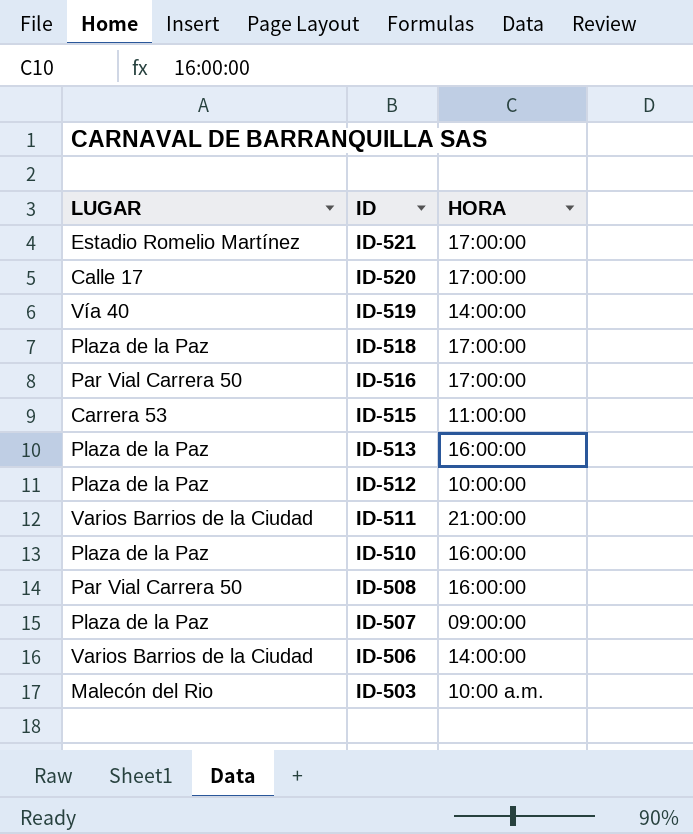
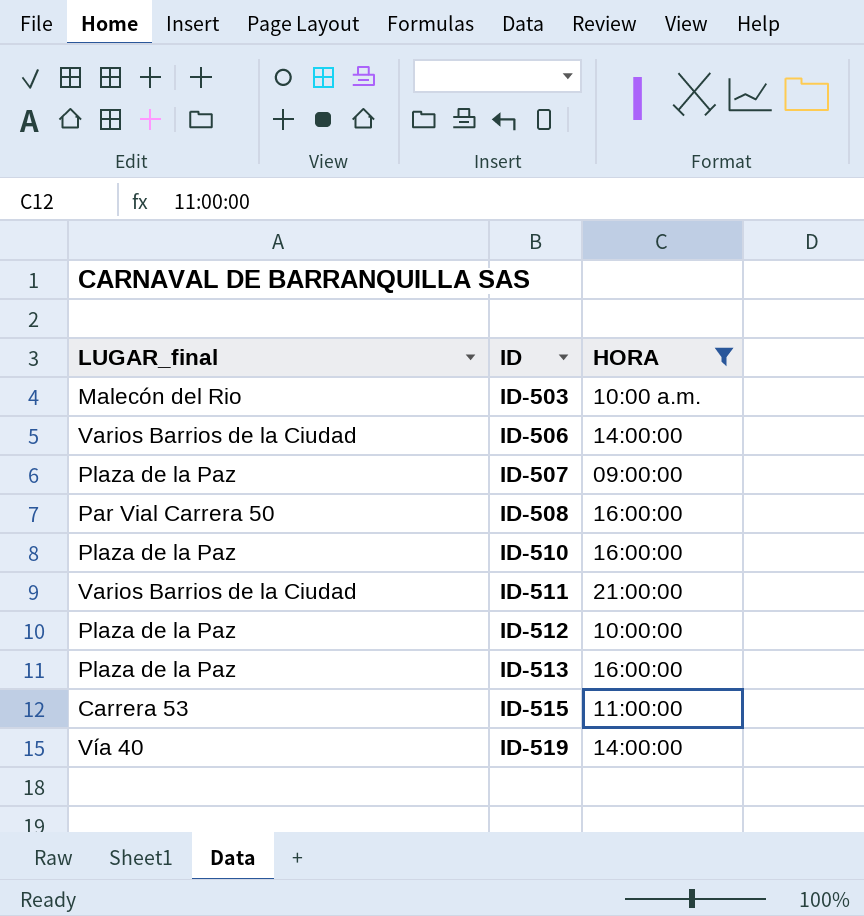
filter: none -> HORA != 17:00:00
row order: ID descending -> ID ascending
column name: LUGAR -> LUGAR_final

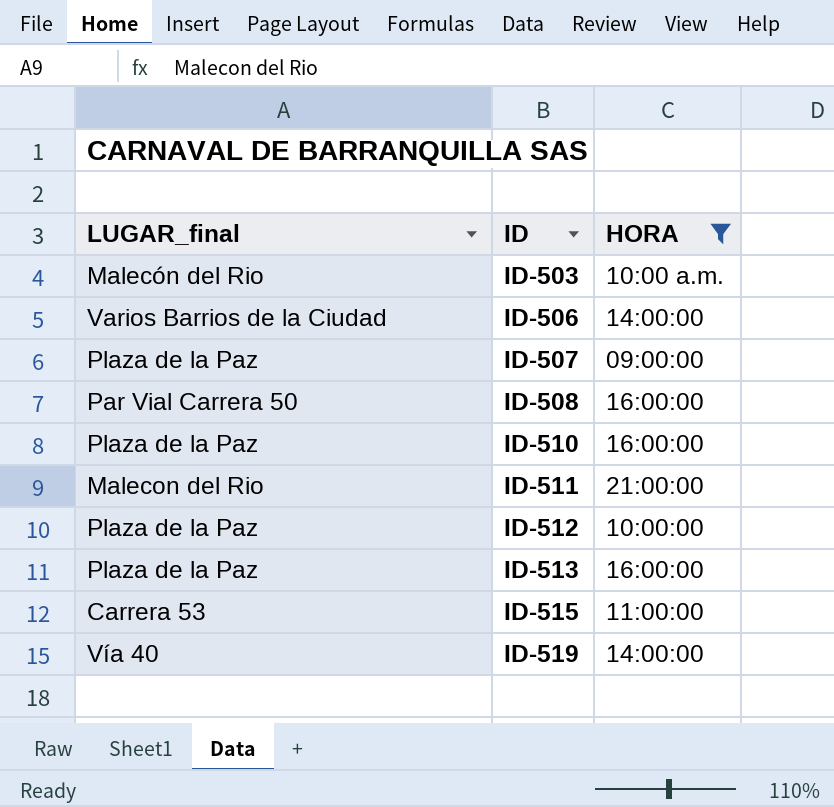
ID-511 | LUGAR_final: Varios Barrios de la Ciudad -> Malecon del Rio

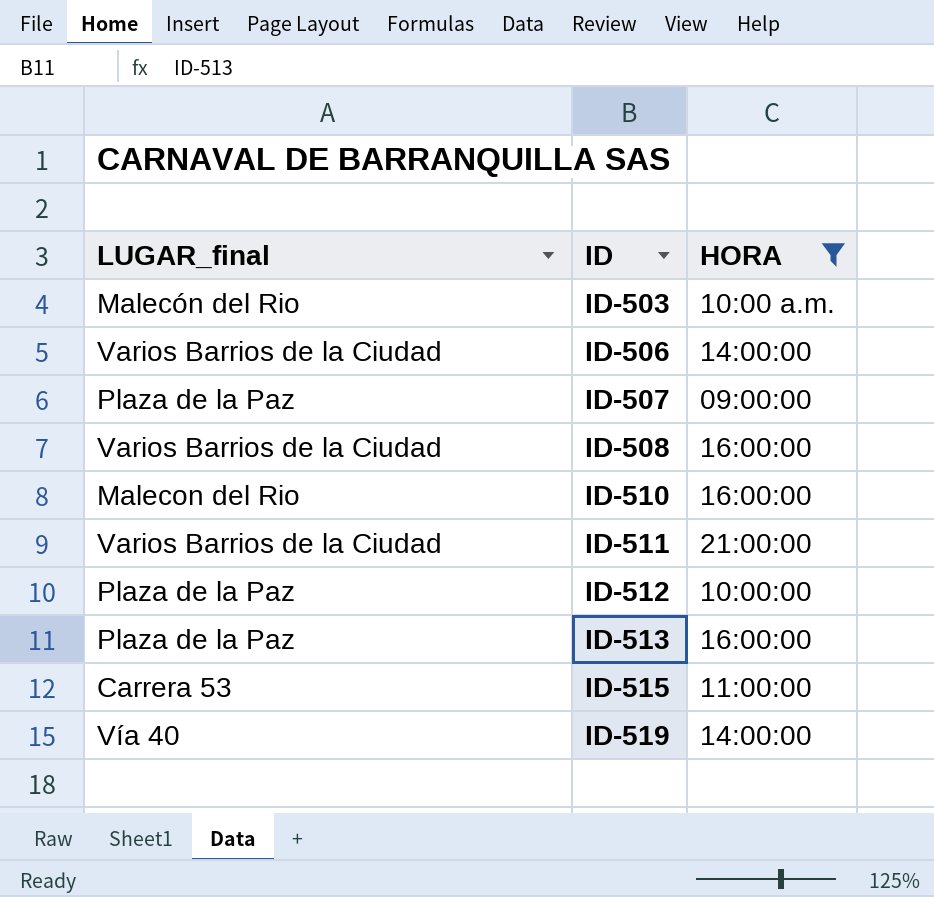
ID-508 | LUGAR_final: Par Vial Carrera 50 -> Varios Barrios de la Ciudad
ID-510 | LUGAR_final: Plaza de la Paz -> Malecon del Rio
ID-511 | LUGAR_final: Malecon del Rio -> Varios Barrios de la Ciudad

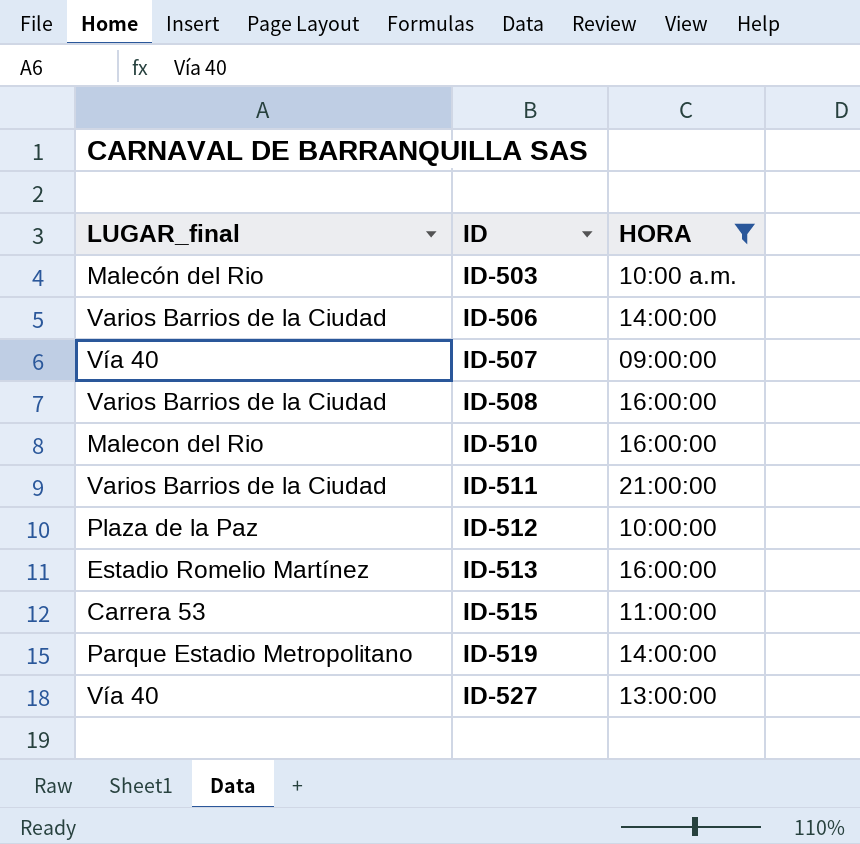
ID-507 | LUGAR_final: Plaza de la Paz -> Vía 40
ID-513 | LUGAR_final: Plaza de la Paz -> Estadio Romelio Martínez
ID-519 | LUGAR_final: Vía 40 -> Parque Estadio Metropolitano
row ID-527: none -> Vía 40 | 13:00:00

